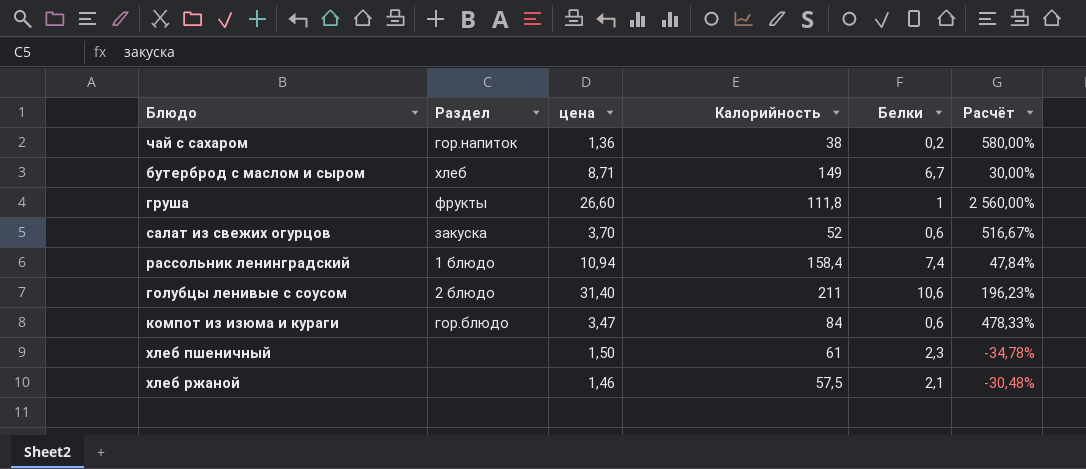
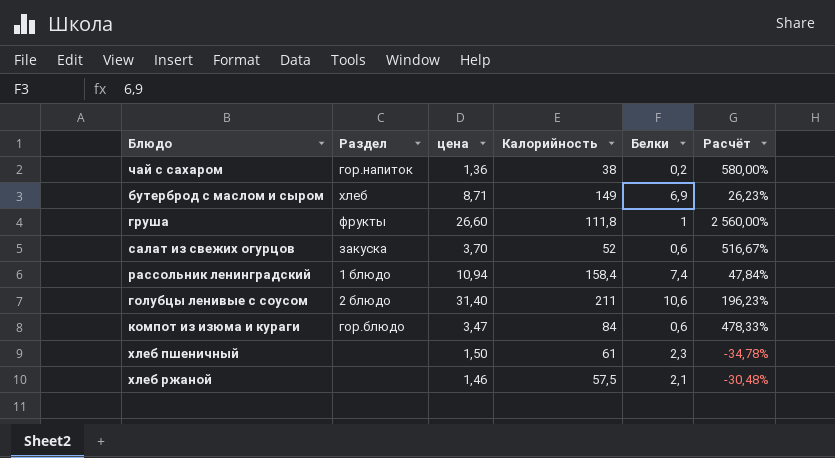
бутерброд с маслом и сыром | Белки: 6,7 -> 6,9
бутерброд с маслом и сыром | Расчёт: 30,00% -> 26,23%

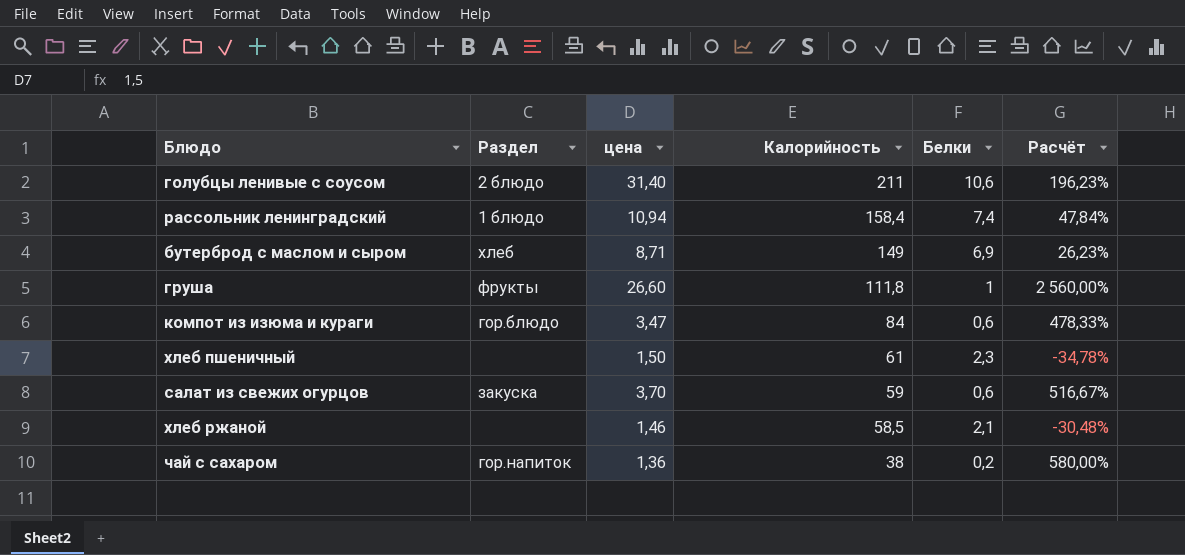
row order: none -> Калорийность descending
салат из свежих огурцов | Калорийность: 52 -> 59
хлеб ржаной | Калорийность: 57,5 -> 58,5

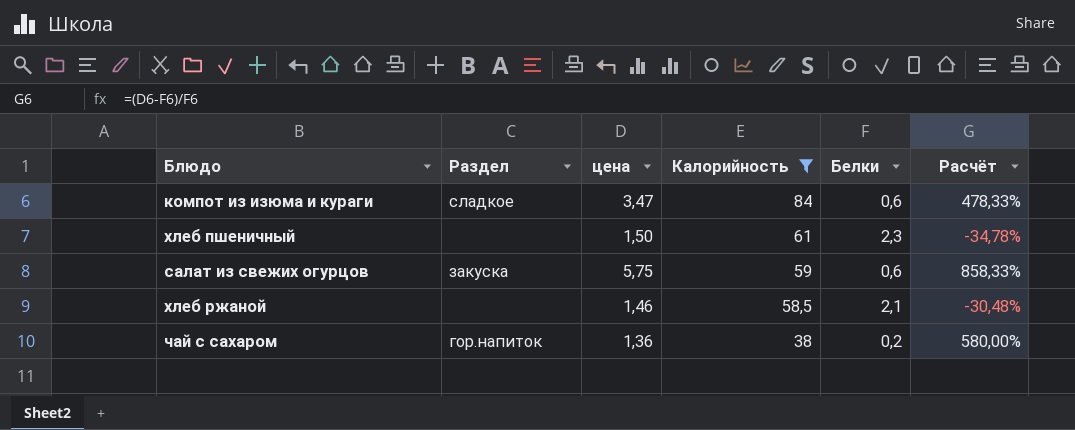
filter: none -> Калорийность <= 84
компот из изюма и кураги | Раздел: гор.блюдо -> сладкое
салат из свежих огурцов | цена: 3,70 -> 5,75
салат из свежих огурцов | Расчёт: 516,67% -> 858,33%

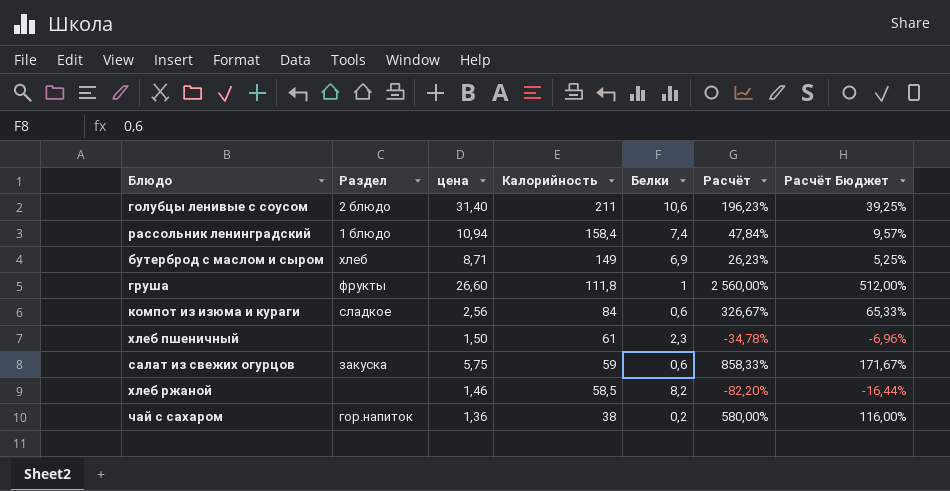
filter: Калорийность <= 84 -> none
column Расчёт Бюджет | formula: none -> [Расчёт] * 0,2
компот из изюма и кураги | цена: 3,47 -> 2,56
компот из изюма и кураги | Расчёт: 478,33% -> 326,67%
хлеб ржаной | Белки: 2,1 -> 8,2
хлеб ржаной | Расчёт: -30,48% -> -82,20%

